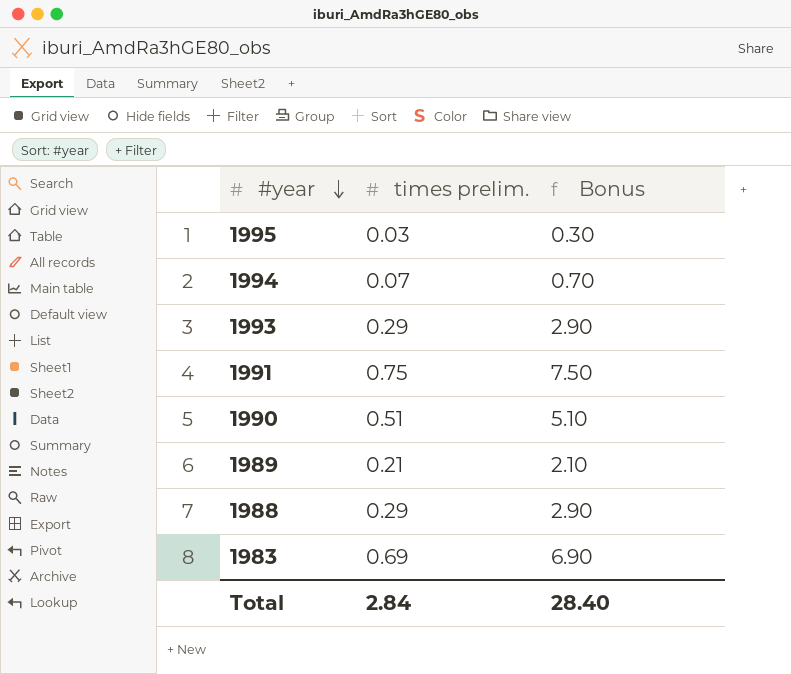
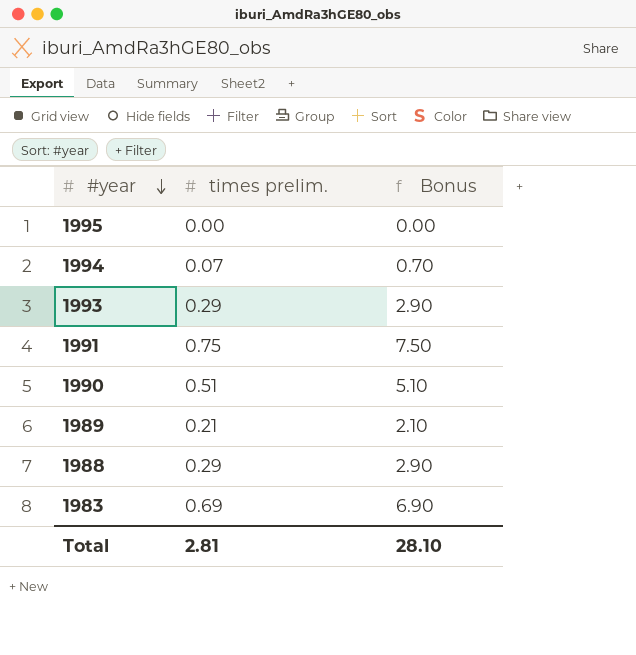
1995 | times prelim.: 0.03 -> 0.00
1995 | Bonus: 0.30 -> 0.00
Total | times prelim.: 2.84 -> 2.81
Total | Bonus: 28.40 -> 28.10

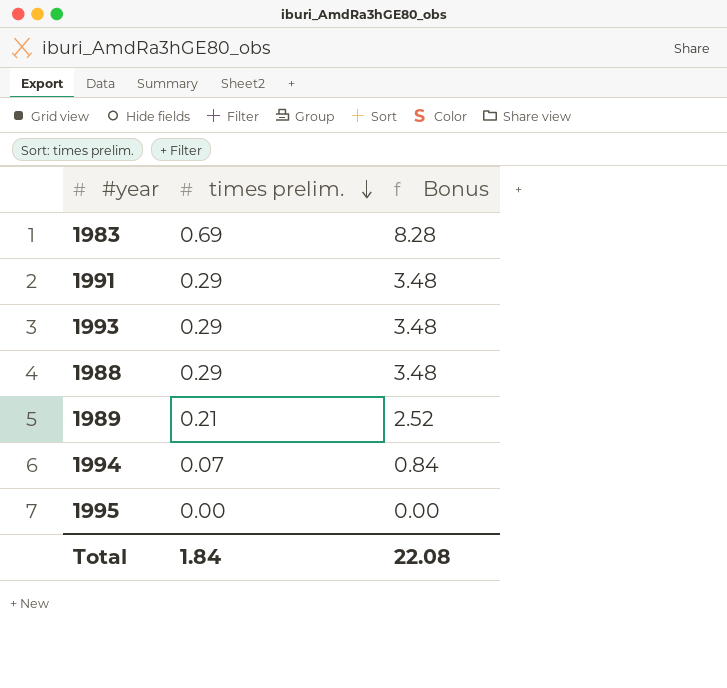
row order: #year descending -> times prelim. descending
column Bonus | formula: [times prelim.] * 10 -> [times prelim.] * 12
row 1990: 0.51 | 5.10 -> none
1991 | times prelim.: 0.75 -> 0.29
Total | times prelim.: 2.81 -> 1.84
Total | Bonus: 28.10 -> 22.08

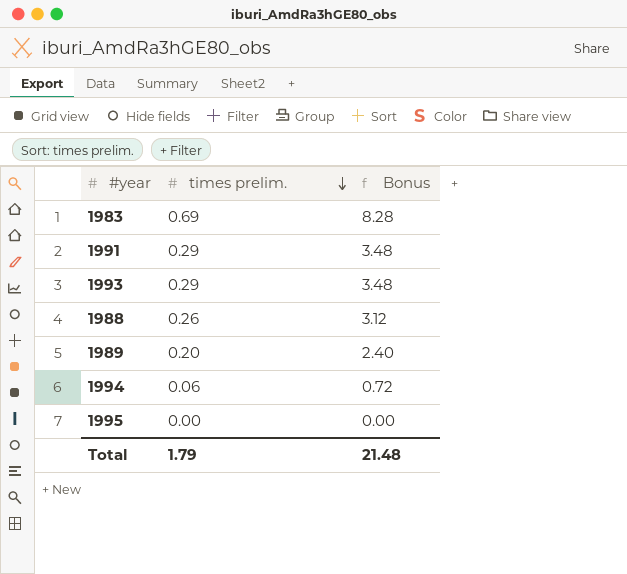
1988 | times prelim.: 0.29 -> 0.26
1988 | Bonus: 3.48 -> 3.12
1989 | times prelim.: 0.21 -> 0.20
1989 | Bonus: 2.52 -> 2.40
1994 | times prelim.: 0.07 -> 0.06
1994 | Bonus: 0.84 -> 0.72
Total | times prelim.: 1.84 -> 1.79
Total | Bonus: 22.08 -> 21.48

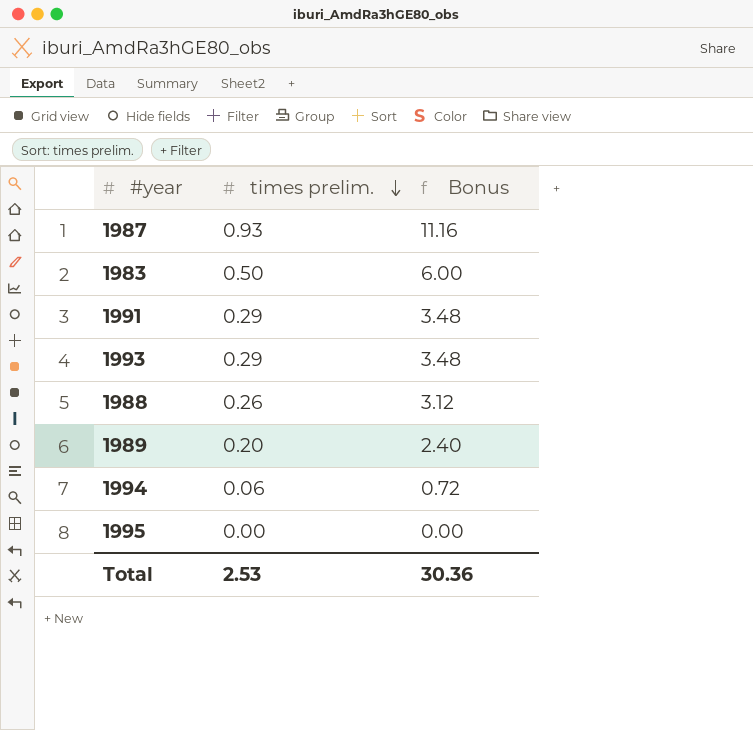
row 1987: none -> 0.93 | 11.16
1983 | times prelim.: 0.69 -> 0.50
1983 | Bonus: 8.28 -> 6.00
Total | times prelim.: 1.79 -> 2.53
Total | Bonus: 21.48 -> 30.36

